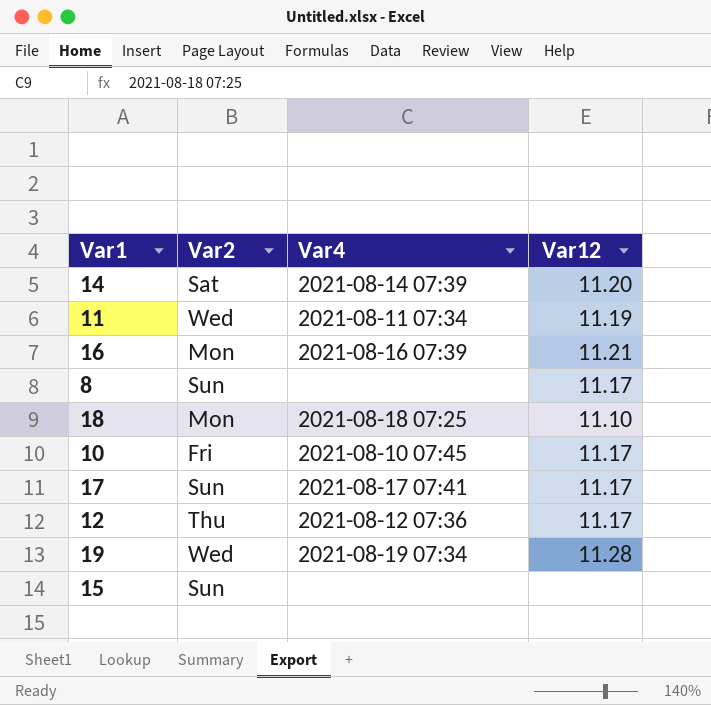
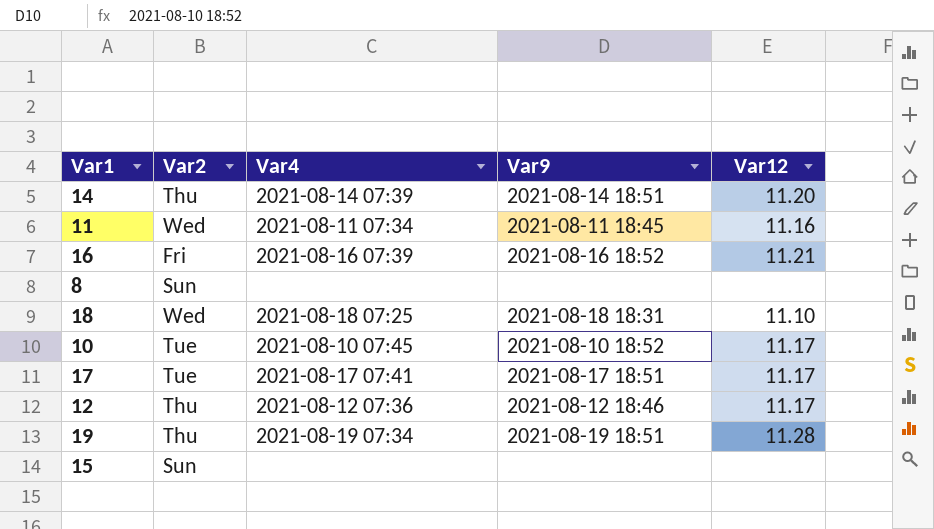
column Var9 | position: none -> 4
14 | Var2: Sat -> Thu
11 | Var12: 11.19 -> 11.16
16 | Var2: Mon -> Fri
8 | Var12: 11.17 -> none
18 | Var2: Mon -> Wed
10 | Var2: Fri -> Tue
17 | Var2: Sun -> Tue
19 | Var2: Wed -> Thu

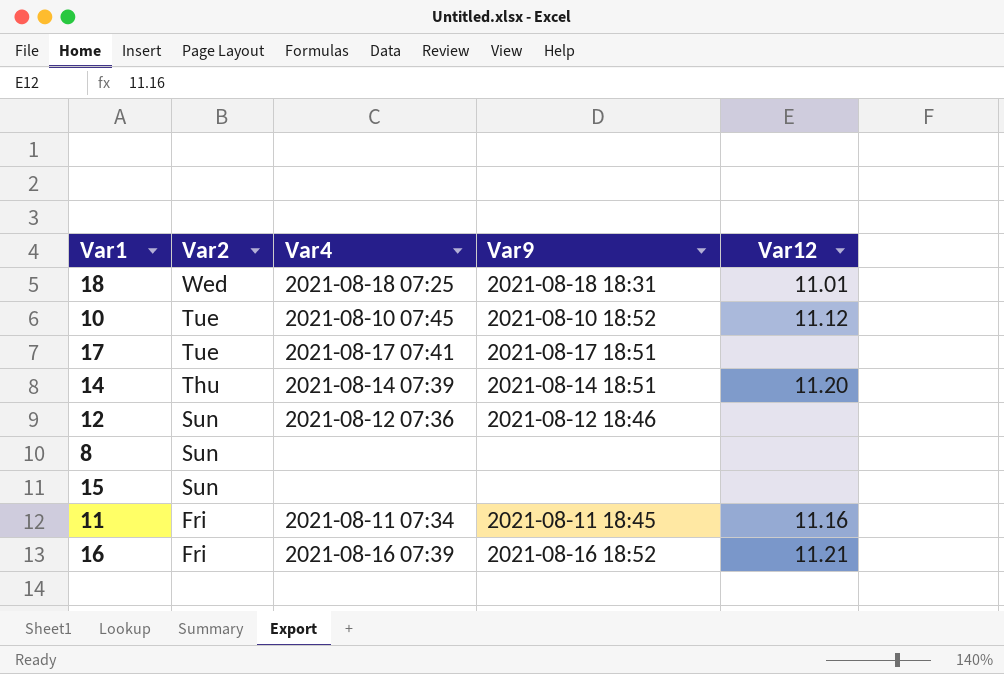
row order: none -> Var2 descending
row 19: Thu | 2021-08-19 07:34 | 2021-08-19 18:51 | 11.28 -> none
18 | Var12: 11.10 -> 11.01
10 | Var12: 11.17 -> 11.12
17 | Var12: 11.17 -> none
12 | Var2: Thu -> Sun
12 | Var12: 11.17 -> none
11 | Var2: Wed -> Fri

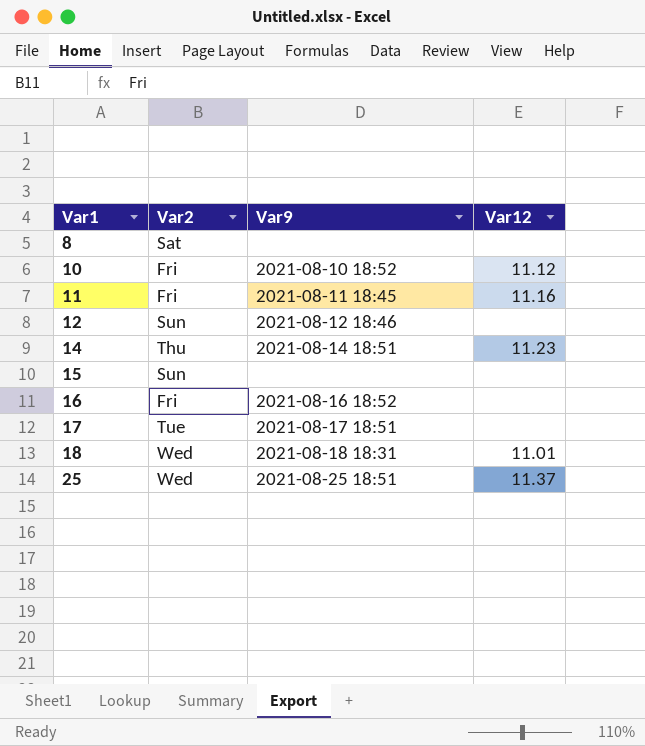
row order: Var2 descending -> Var1 ascending
column Var4 | position: 3 -> none
8 | Var2: Sun -> Sat
10 | Var2: Tue -> Fri
14 | Var12: 11.20 -> 11.23
16 | Var12: 11.21 -> none
row 25: none -> Wed | 2021-08-25 18:51 | 11.37

